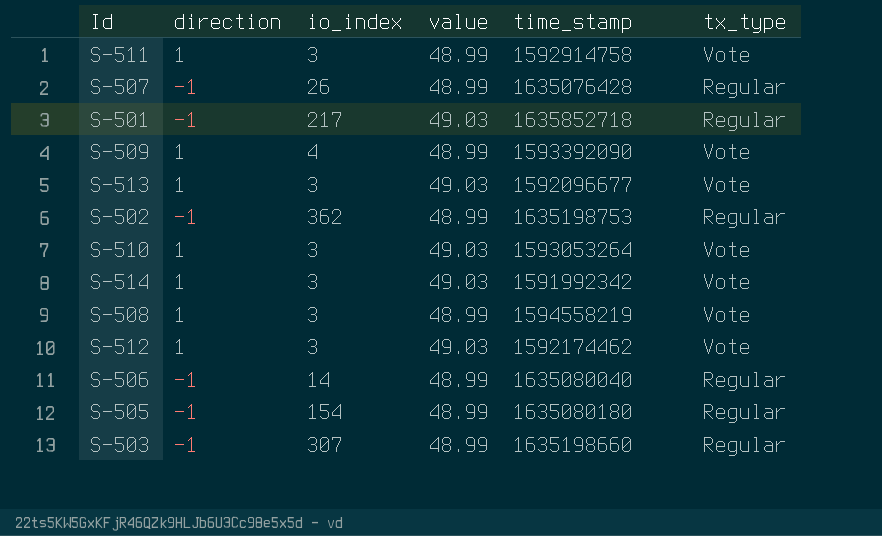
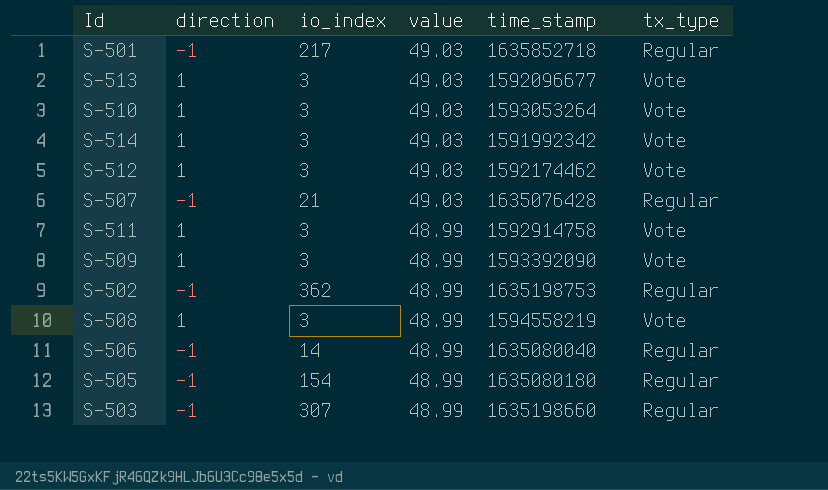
row order: none -> value descending
S-507 | io_index: 26 -> 21
S-507 | value: 48.99 -> 49.03
S-509 | io_index: 4 -> 3

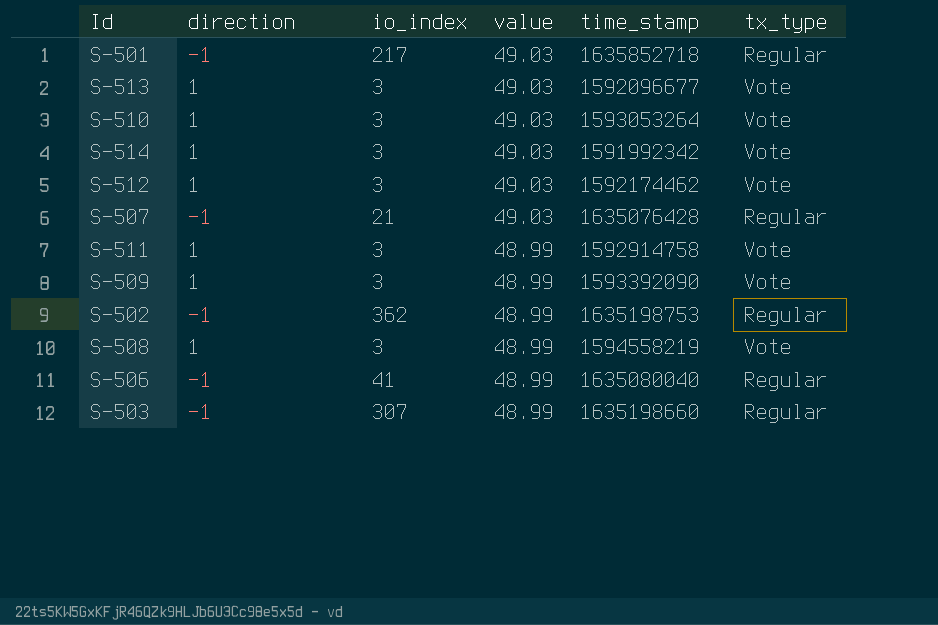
row S-505: -1 | 154 | 48.99 | 1635080180 | Regular -> none
S-506 | io_index: 14 -> 41

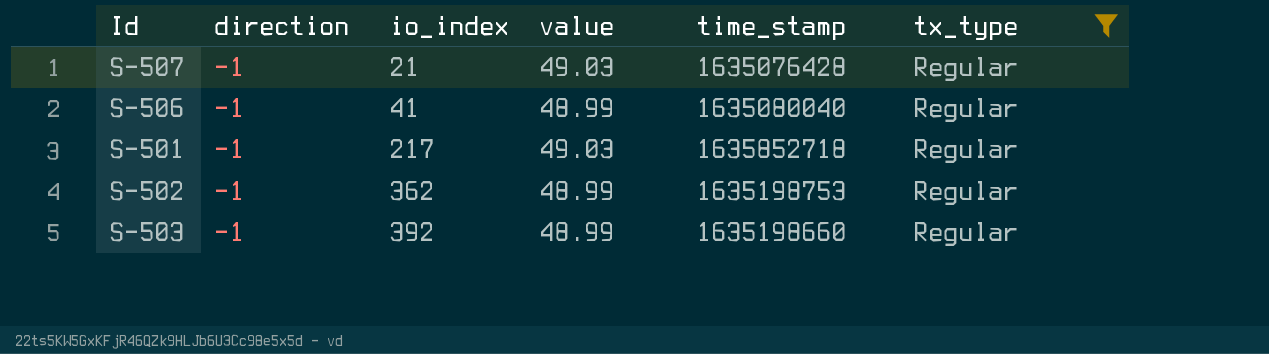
filter: none -> tx_type = Regular
row order: value descending -> io_index ascending
S-503 | io_index: 307 -> 392

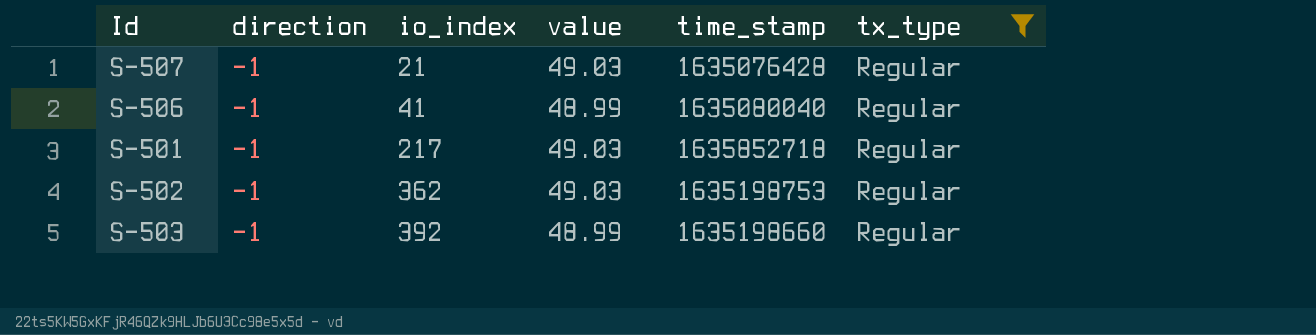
S-502 | value: 48.99 -> 49.03

